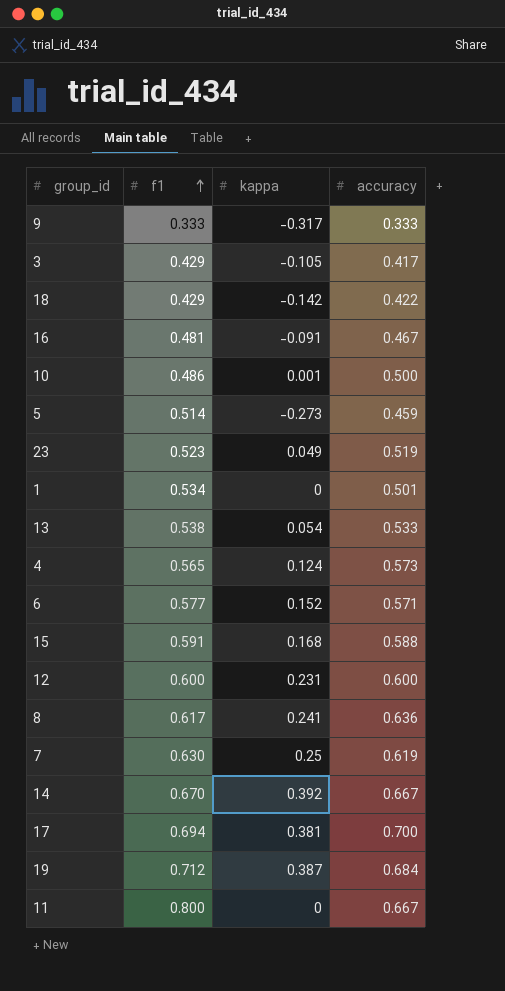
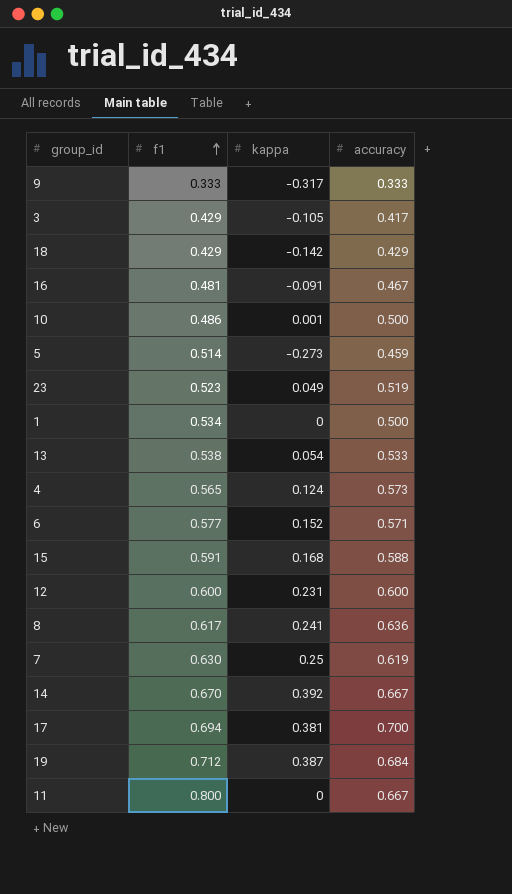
18 | accuracy: 0.422 -> 0.429
1 | accuracy: 0.501 -> 0.500

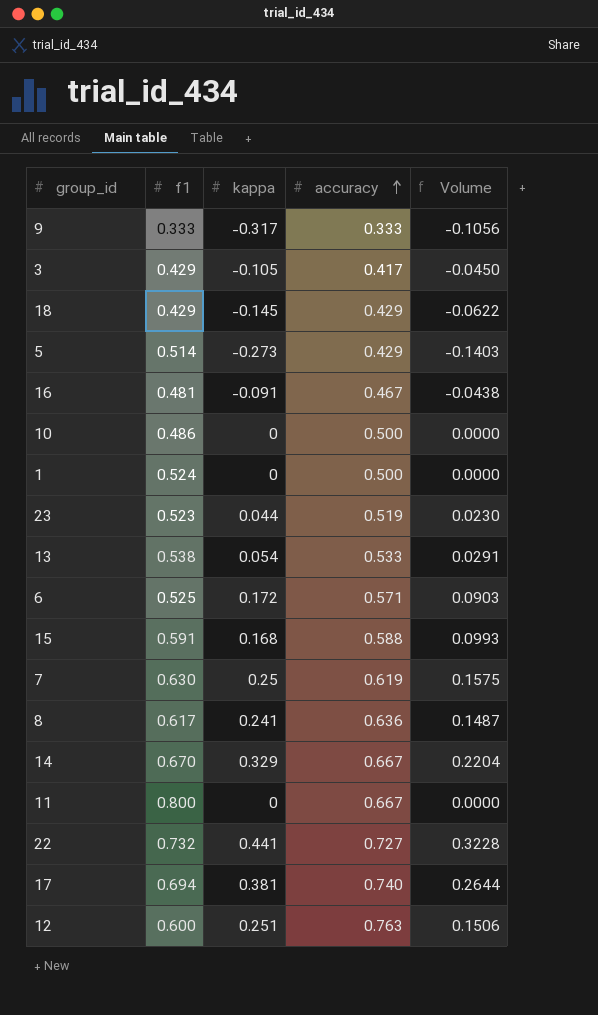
row order: f1 ascending -> accuracy ascending
column Volume | formula: none -> [f1] * [kappa]
row 4: 0.565 | 0.124 | 0.573 -> none
row 19: 0.712 | 0.387 | 0.684 -> none
18 | kappa: -0.142 -> -0.145
5 | accuracy: 0.459 -> 0.429
10 | kappa: 0.001 -> 0
1 | f1: 0.534 -> 0.524
23 | kappa: 0.049 -> 0.044
6 | f1: 0.577 -> 0.525
6 | kappa: 0.152 -> 0.172
14 | kappa: 0.392 -> 0.329
row 22: none -> 0.732 | 0.441 | 0.727 | 0.3228
17 | accuracy: 0.700 -> 0.740
12 | kappa: 0.231 -> 0.251
12 | accuracy: 0.600 -> 0.763

